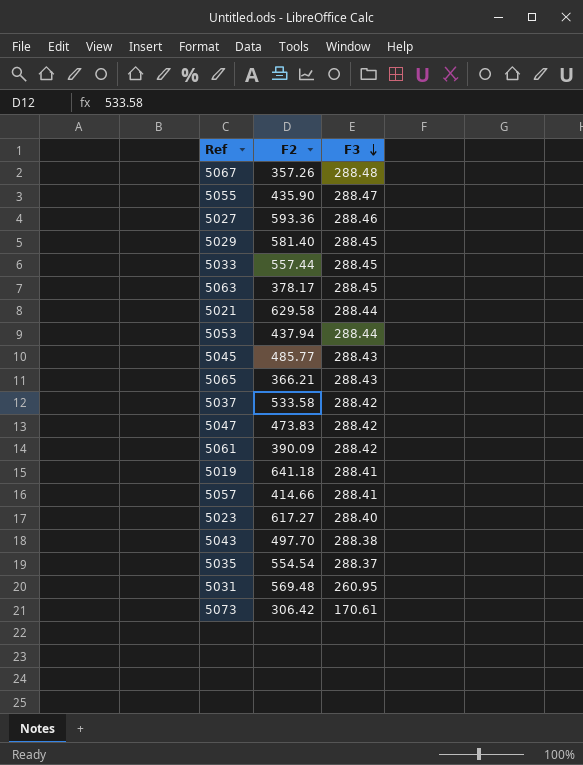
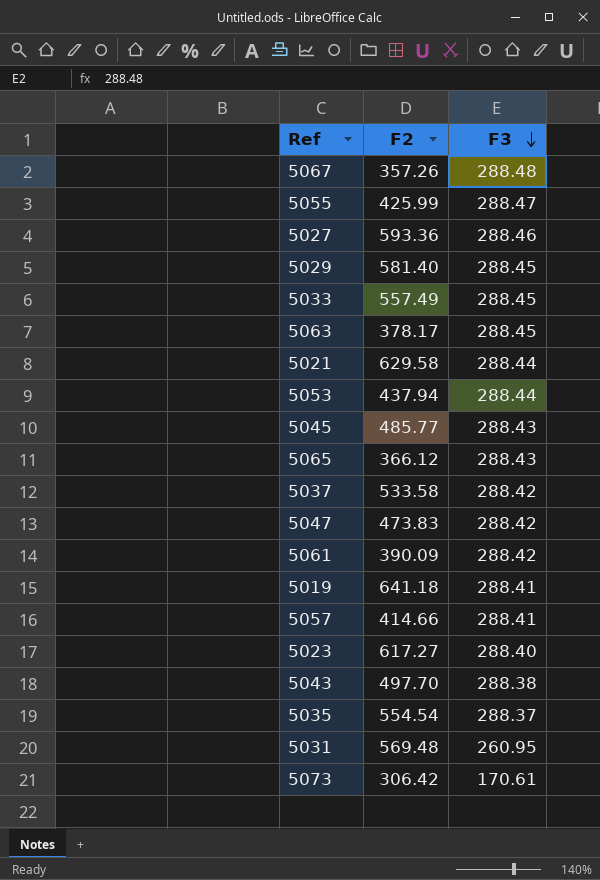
5055 | F2: 435.90 -> 425.99
5033 | F2: 557.44 -> 557.49
5065 | F2: 366.21 -> 366.12

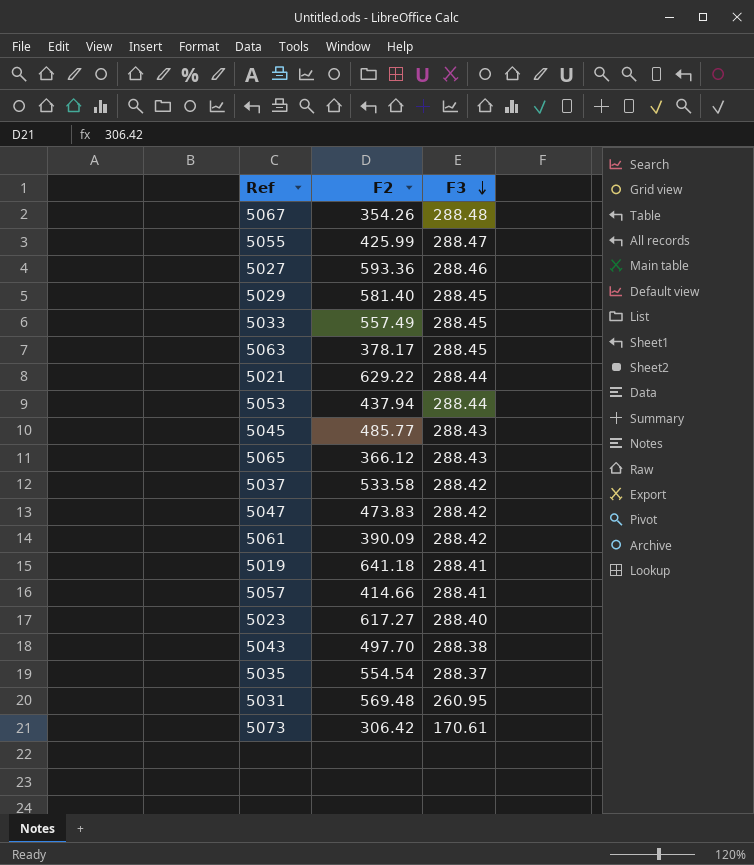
5067 | F2: 357.26 -> 354.26
5021 | F2: 629.58 -> 629.22

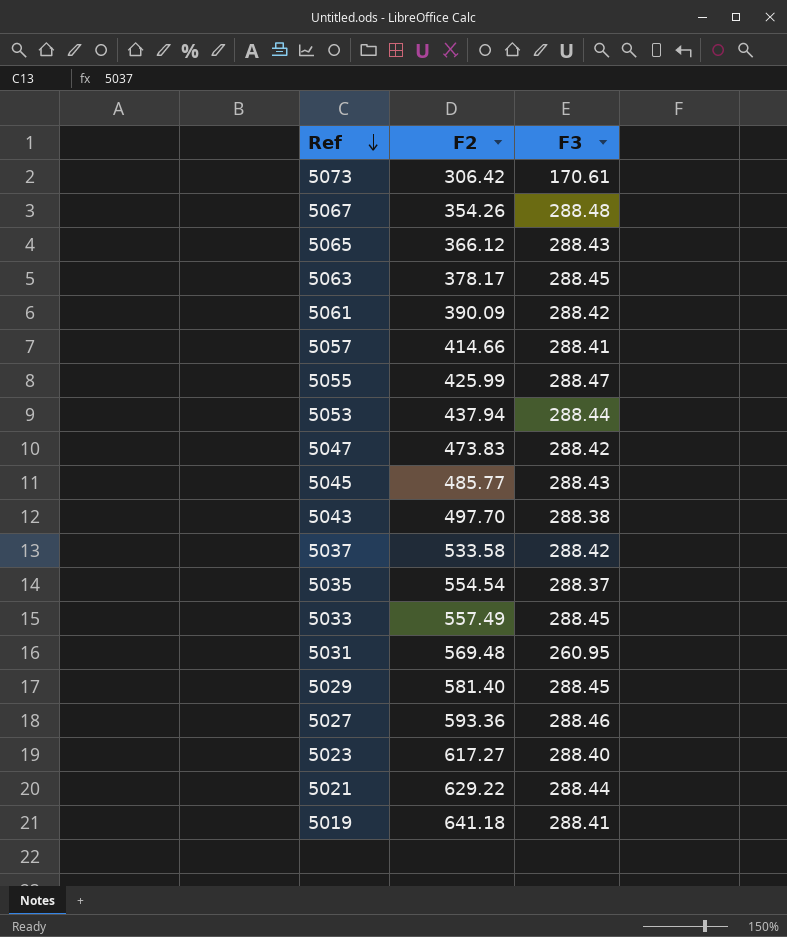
row order: F3 descending -> Ref descending

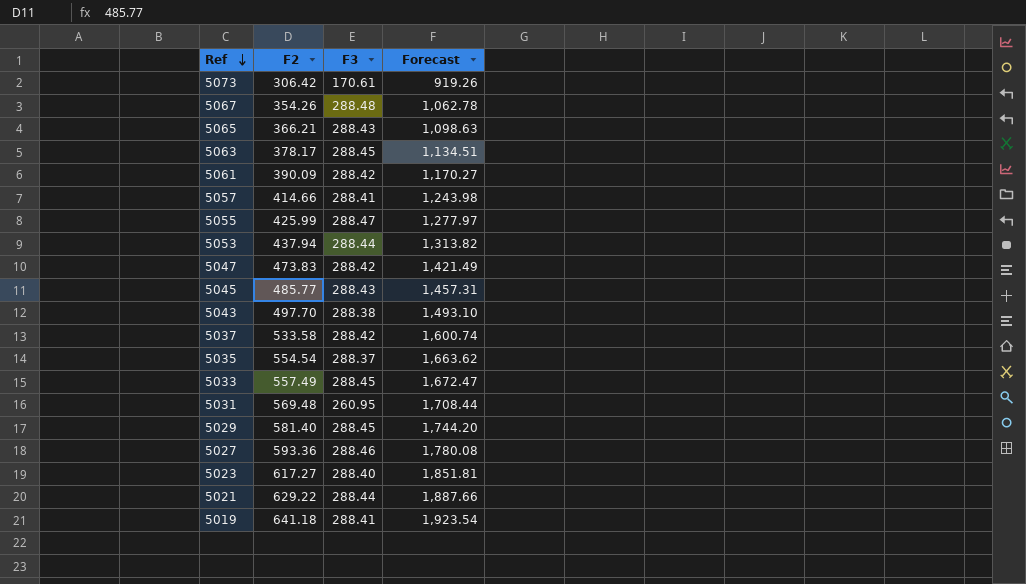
column Forecast | formula: none -> [F2] * 3
5065 | F2: 366.12 -> 366.21

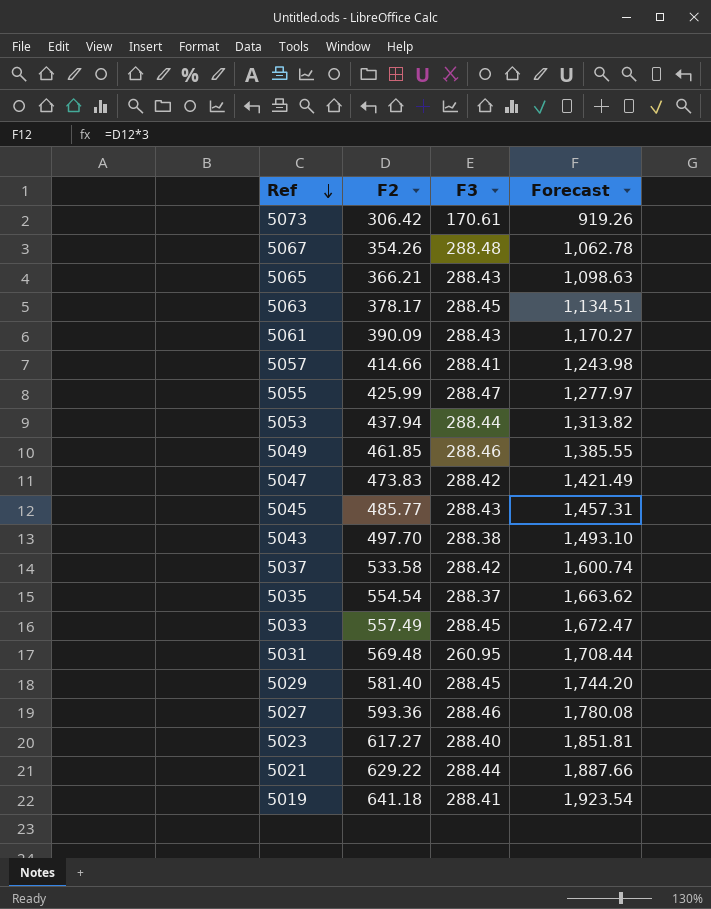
5061 | F3: 288.42 -> 288.43
row 5049: none -> 461.85 | 288.46 | 1,385.55

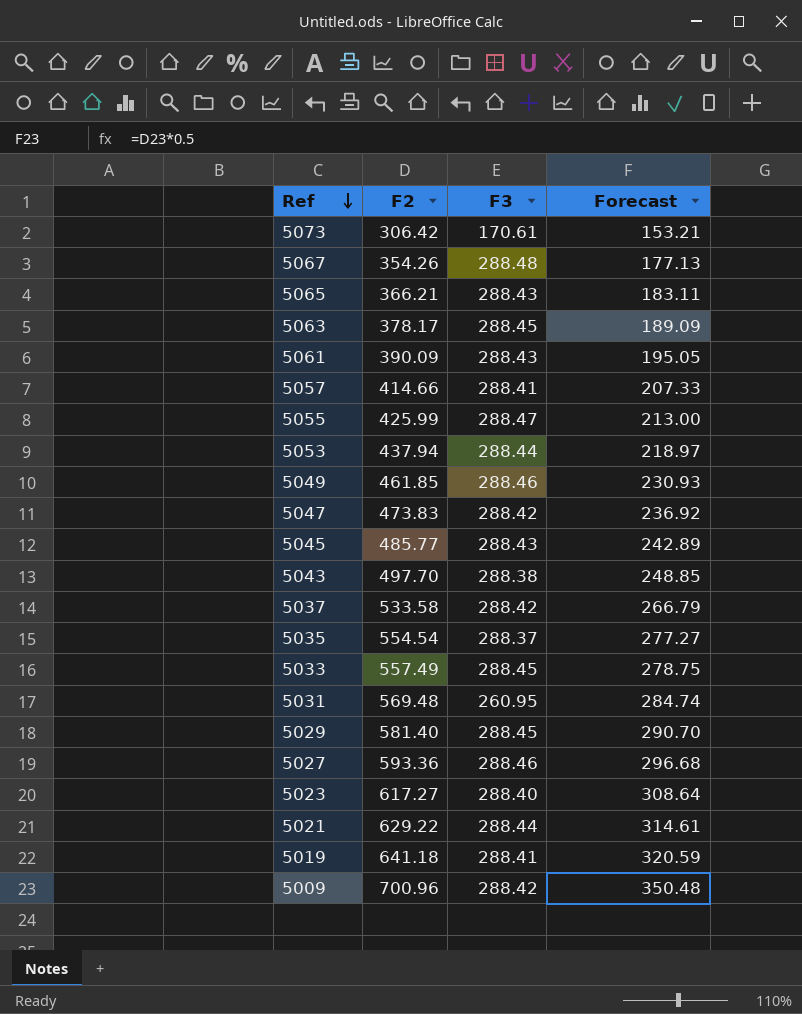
column Forecast | formula: [F2] * 3 -> [F2] * 0.5
row 5009: none -> 700.96 | 288.42 | 350.48

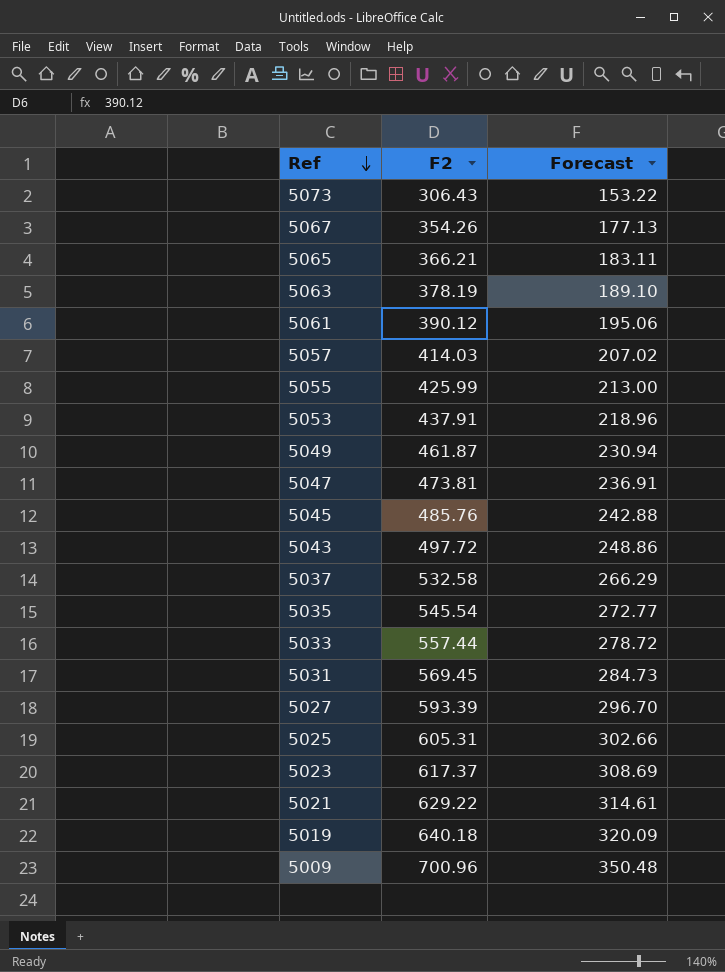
column F3 | position: 3 -> none
row 5029: 581.40 | 288.45 | 290.70 -> none
5073 | F2: 306.42 -> 306.43
5073 | Forecast: 153.21 -> 153.22
5063 | F2: 378.17 -> 378.19
5063 | Forecast: 189.09 -> 189.10
5061 | F2: 390.09 -> 390.12
5061 | Forecast: 195.05 -> 195.06
5057 | F2: 414.66 -> 414.03
5057 | Forecast: 207.33 -> 207.02
5053 | F2: 437.94 -> 437.91
5053 | Forecast: 218.97 -> 218.96
5049 | F2: 461.85 -> 461.87
5049 | Forecast: 230.93 -> 230.94
5047 | F2: 473.83 -> 473.81
5047 | Forecast: 236.92 -> 236.91
5045 | F2: 485.77 -> 485.76
5045 | Forecast: 242.89 -> 242.88
5043 | F2: 497.70 -> 497.72
5043 | Forecast: 248.85 -> 248.86
5037 | F2: 533.58 -> 532.58
5037 | Forecast: 266.79 -> 266.29
5035 | F2: 554.54 -> 545.54
5035 | Forecast: 277.27 -> 272.77
5033 | F2: 557.49 -> 557.44
5033 | Forecast: 278.75 -> 278.72
5031 | F2: 569.48 -> 569.45
5031 | Forecast: 284.74 -> 284.73
5027 | F2: 593.36 -> 593.39
5027 | Forecast: 296.68 -> 296.70
row 5025: none -> 605.31 | 302.66
5023 | F2: 617.27 -> 617.37
5023 | Forecast: 308.64 -> 308.69
5019 | F2: 641.18 -> 640.18
5019 | Forecast: 320.59 -> 320.09

